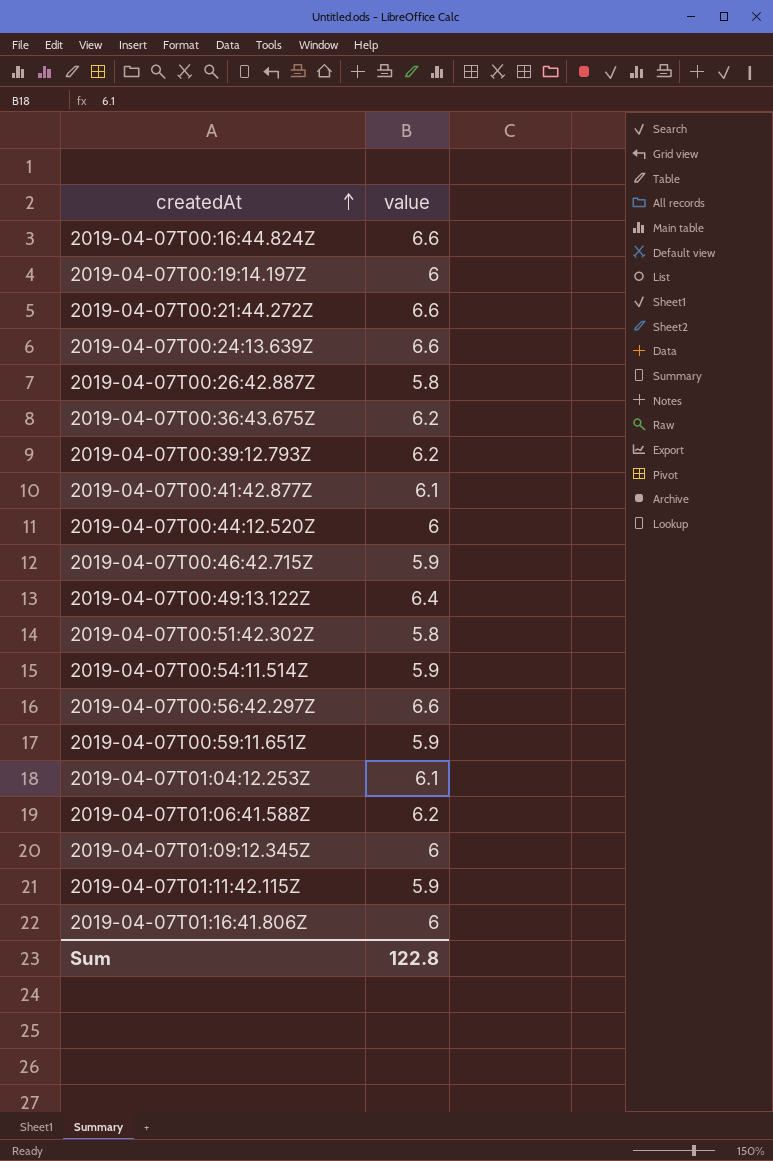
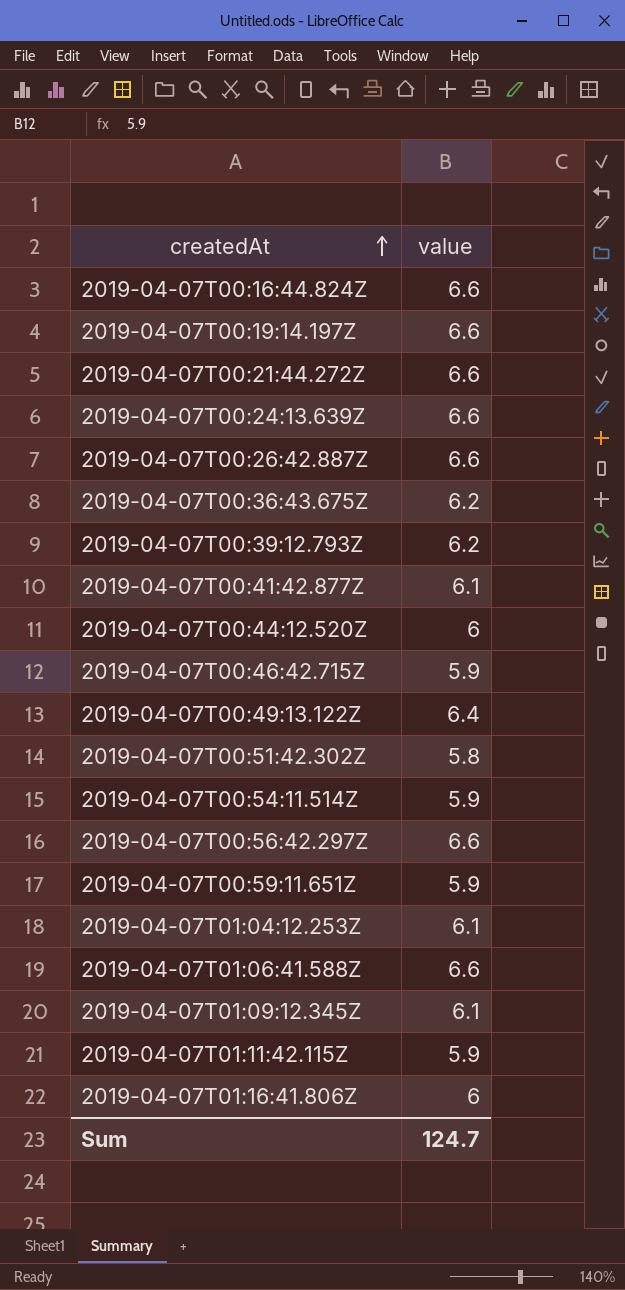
2019-04-07T00:19:14.197Z | value: 6 -> 6.6
2019-04-07T00:26:42.887Z | value: 5.8 -> 6.6
2019-04-07T01:06:41.588Z | value: 6.2 -> 6.6
2019-04-07T01:09:12.345Z | value: 6 -> 6.1
Sum | value: 122.8 -> 124.7

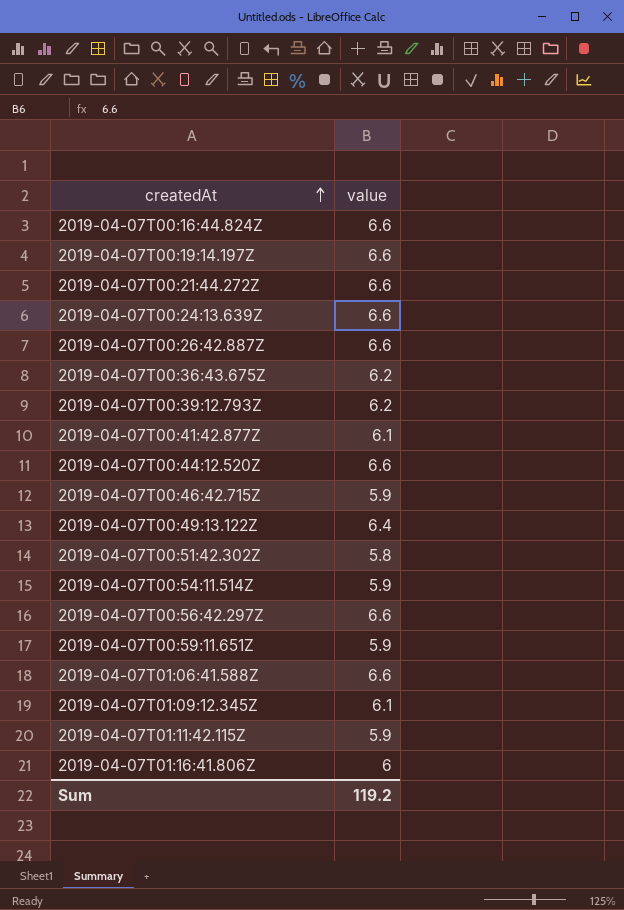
row 2019-04-07T01:04:12.253Z: 6.1 -> none
2019-04-07T00:44:12.520Z | value: 6 -> 6.6
Sum | value: 124.7 -> 119.2

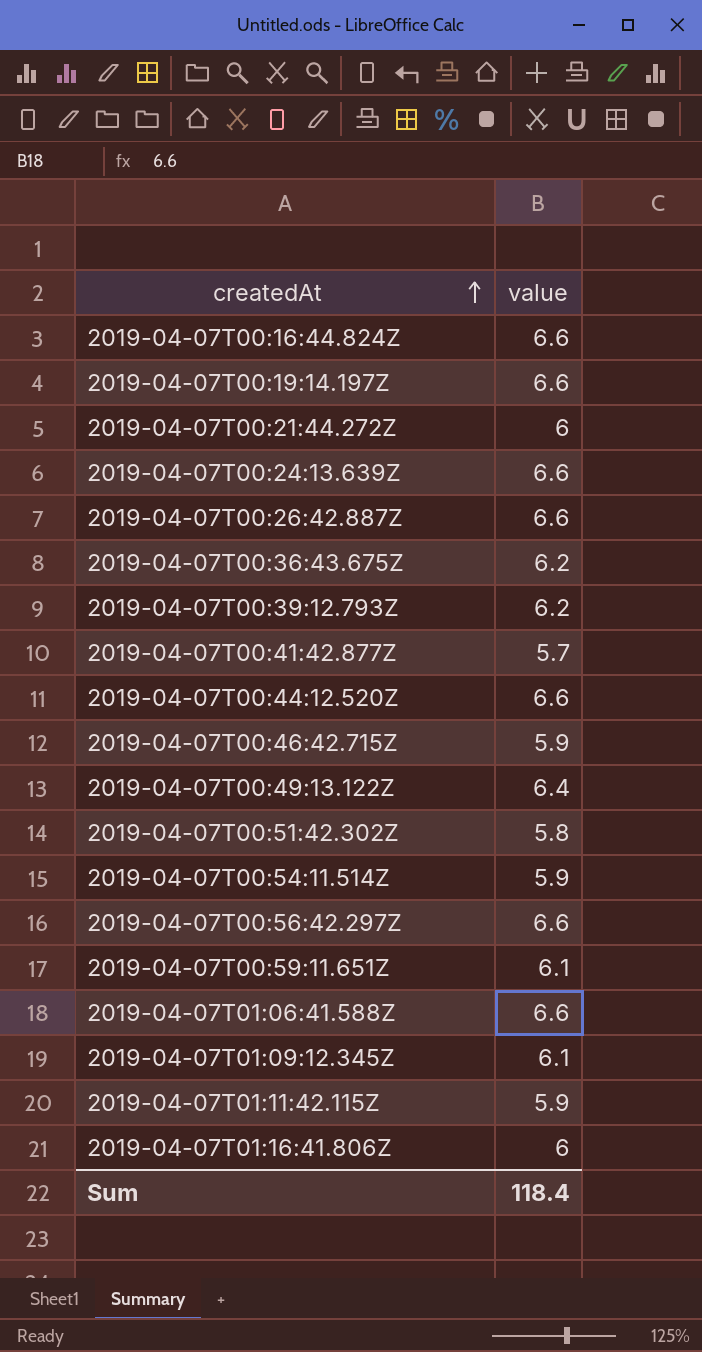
2019-04-07T00:21:44.272Z | value: 6.6 -> 6
2019-04-07T00:41:42.877Z | value: 6.1 -> 5.7
2019-04-07T00:59:11.651Z | value: 5.9 -> 6.1
Sum | value: 119.2 -> 118.4

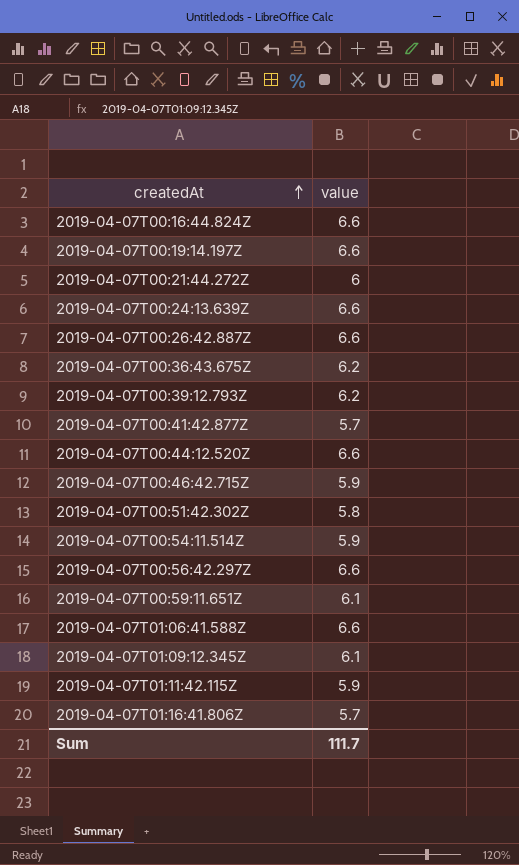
row 2019-04-07T00:49:13.122Z: 6.4 -> none
2019-04-07T01:16:41.806Z | value: 6 -> 5.7
Sum | value: 118.4 -> 111.7

